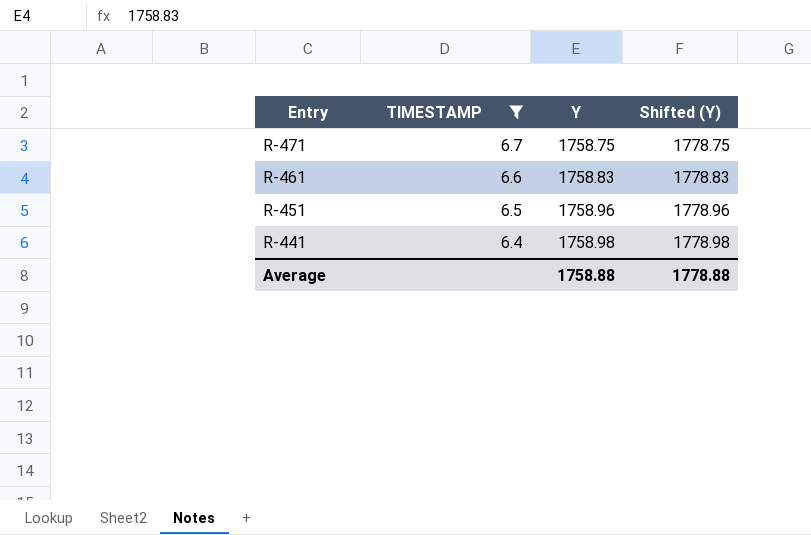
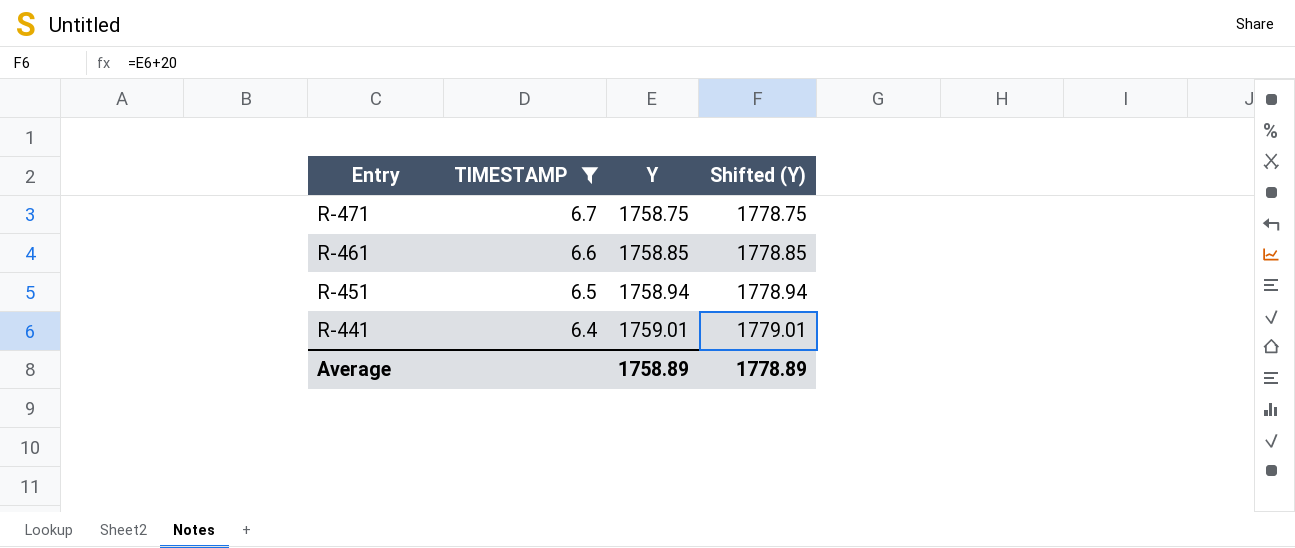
R-461 | Y: 1758.83 -> 1758.85
R-461 | Shifted (Y): 1778.83 -> 1778.85
R-451 | Y: 1758.96 -> 1758.94
R-451 | Shifted (Y): 1778.96 -> 1778.94
R-441 | Y: 1758.98 -> 1759.01
R-441 | Shifted (Y): 1778.98 -> 1779.01
Average | Y: 1758.88 -> 1758.89
Average | Shifted (Y): 1778.88 -> 1778.89

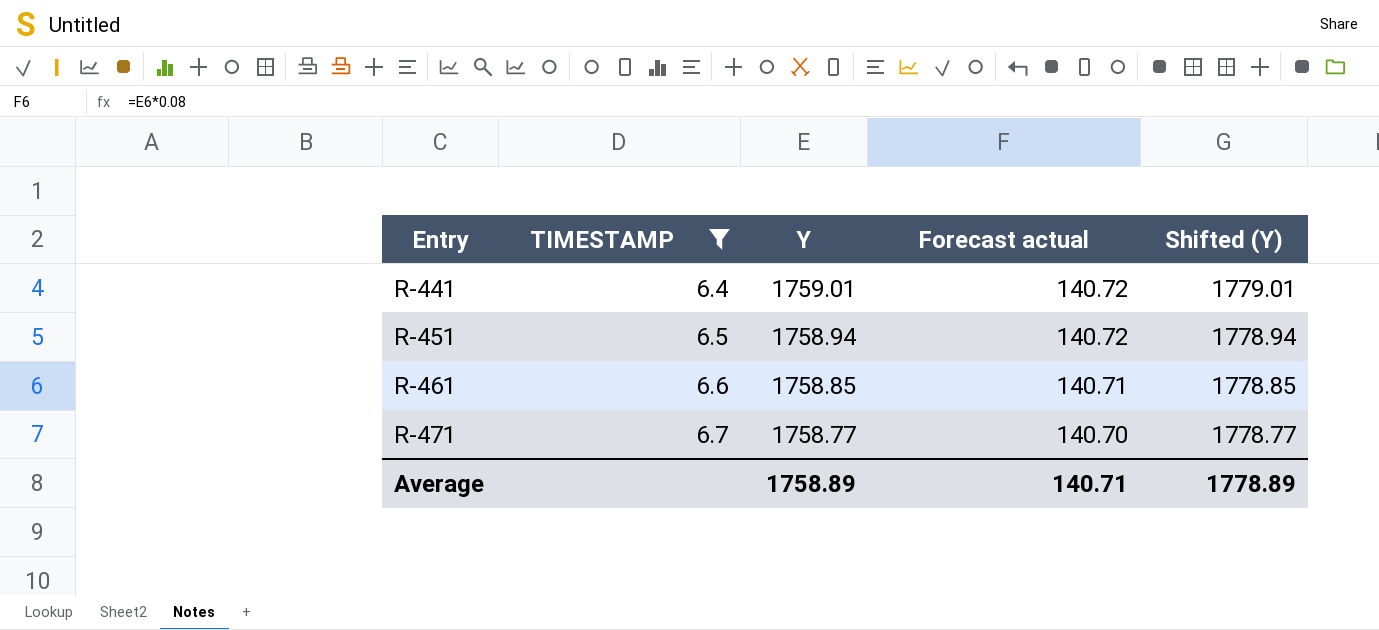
row order: Entry descending -> Entry ascending
column Forecast actual | formula: none -> [Y] * 0.08
R-471 | Y: 1758.75 -> 1758.77
R-471 | Shifted (Y): 1778.75 -> 1778.77

